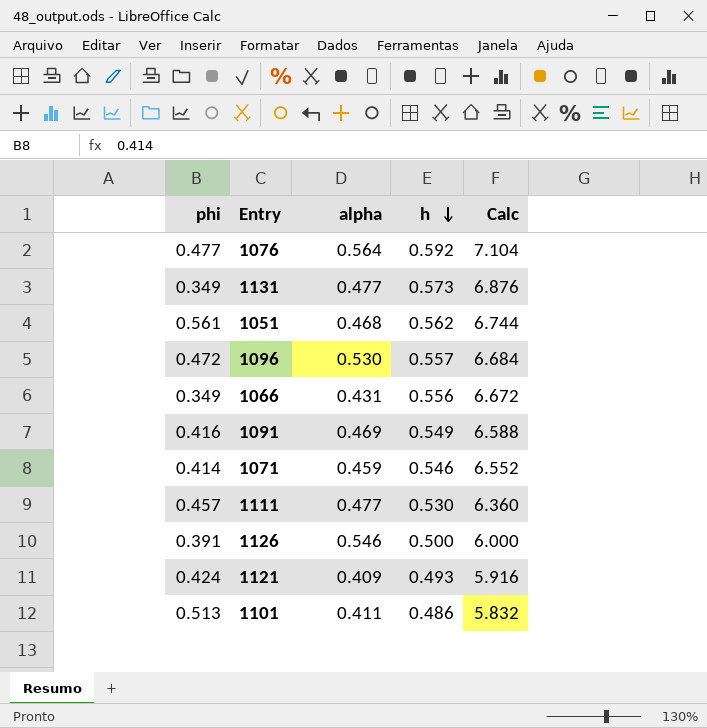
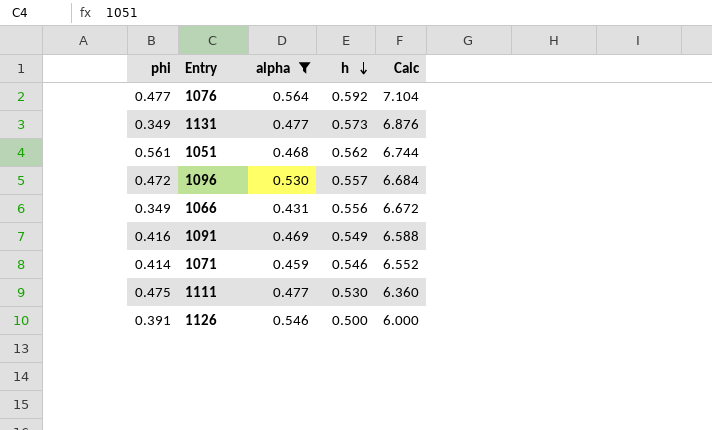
filter: none -> alpha >= 0.431
1111 | phi: 0.457 -> 0.475

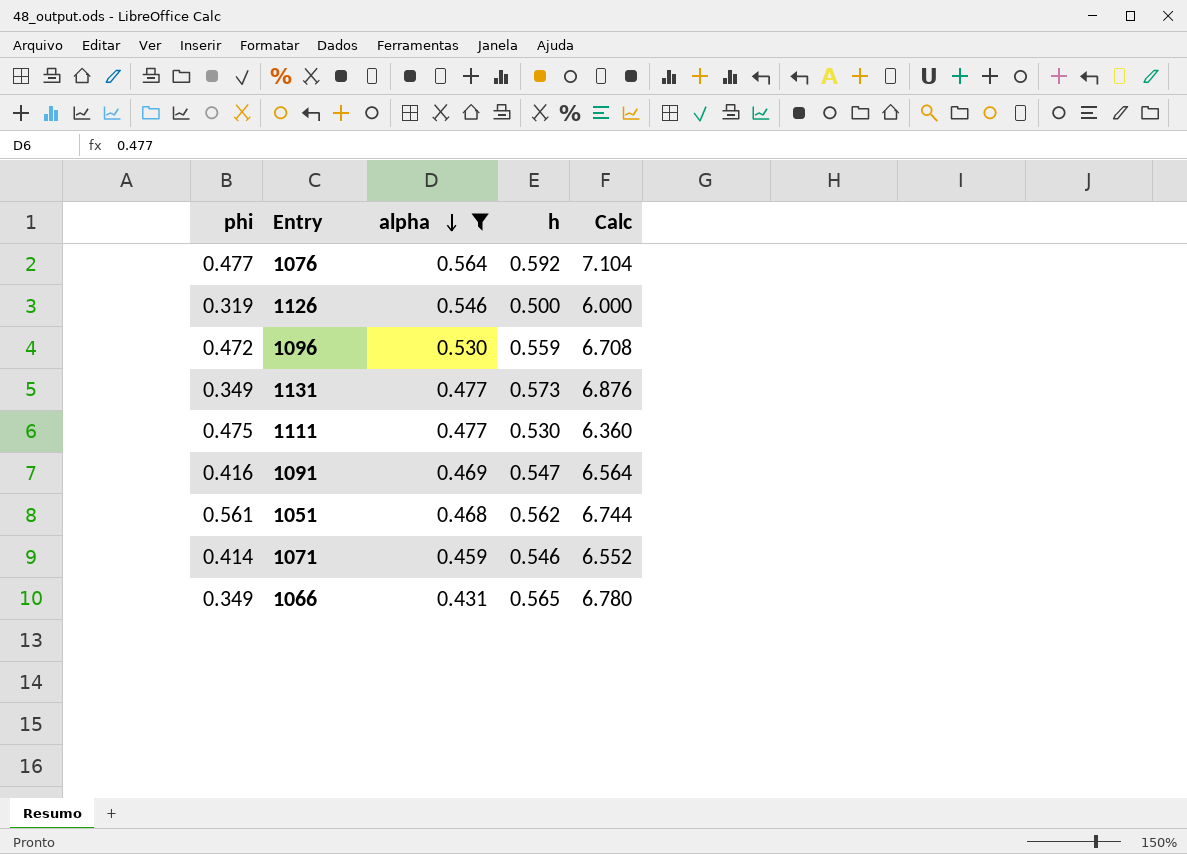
row order: h descending -> alpha descending
1126 | phi: 0.391 -> 0.319
1096 | h: 0.557 -> 0.559
1096 | Calc: 6.684 -> 6.708
1091 | h: 0.549 -> 0.547
1091 | Calc: 6.588 -> 6.564
1066 | h: 0.556 -> 0.565
1066 | Calc: 6.672 -> 6.780

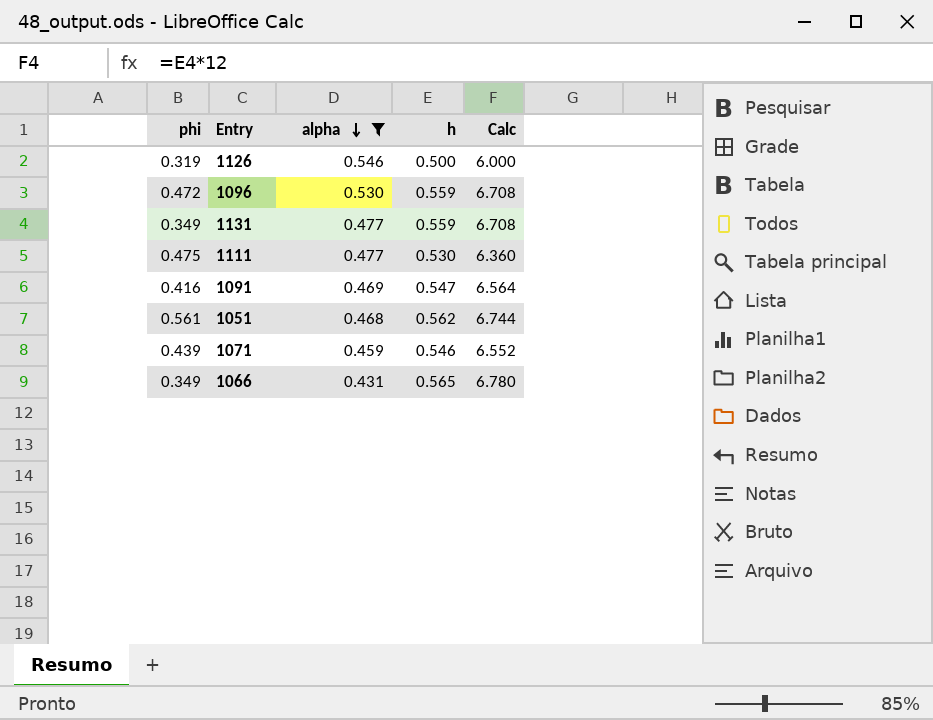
row 1076: 0.477 | 0.564 | 0.592 | 7.104 -> none
1131 | h: 0.573 -> 0.559
1131 | Calc: 6.876 -> 6.708
1071 | phi: 0.414 -> 0.439

